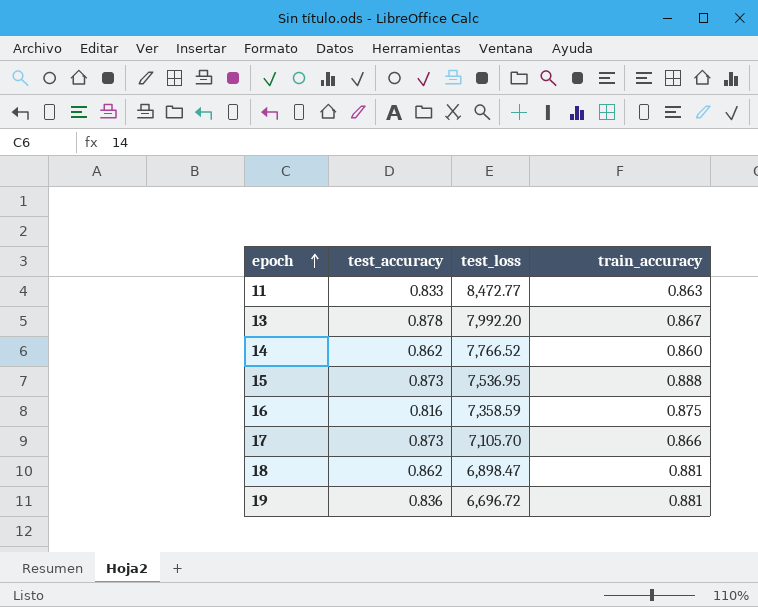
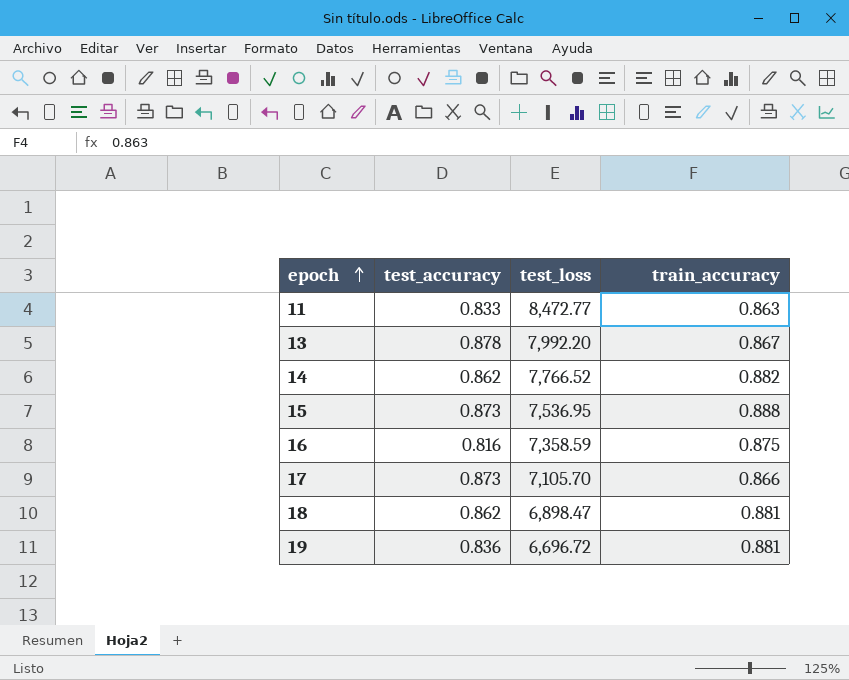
14 | train_accuracy: 0.860 -> 0.882

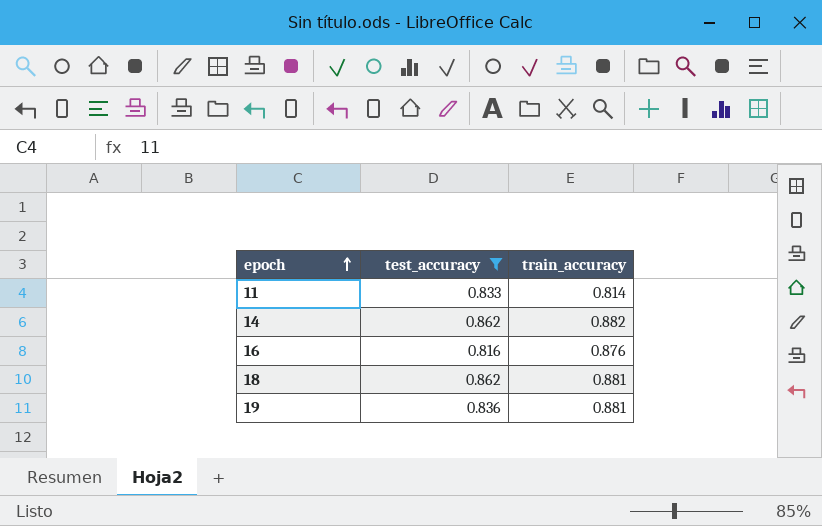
filter: none -> test_accuracy <= 0.862
column test_loss | position: 3 -> none
11 | train_accuracy: 0.863 -> 0.814
16 | train_accuracy: 0.875 -> 0.876

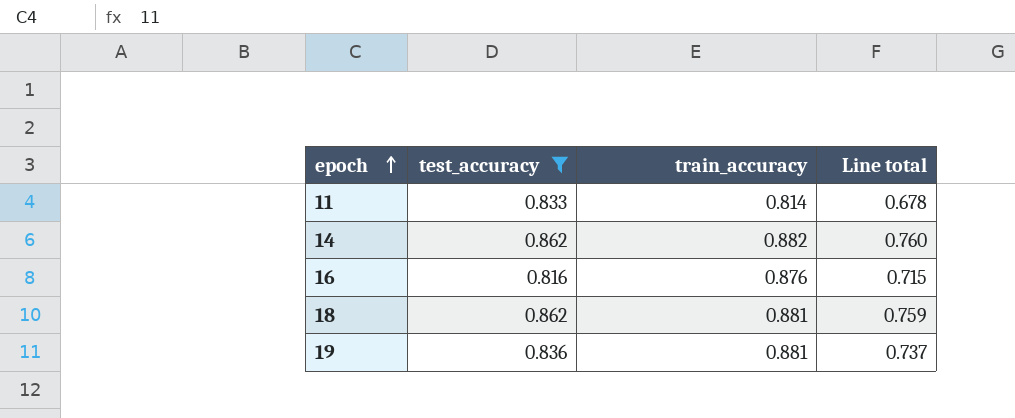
column Line total | formula: none -> [test_accuracy] * [train_accuracy]

